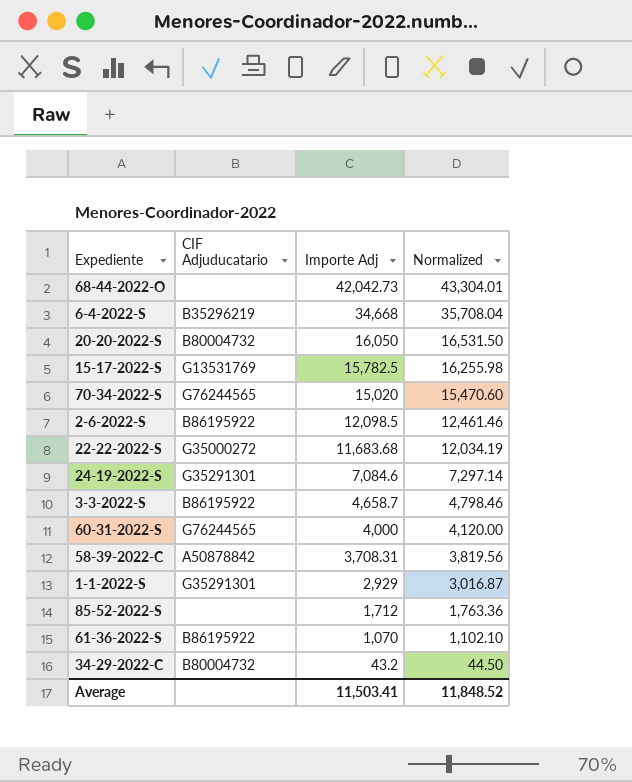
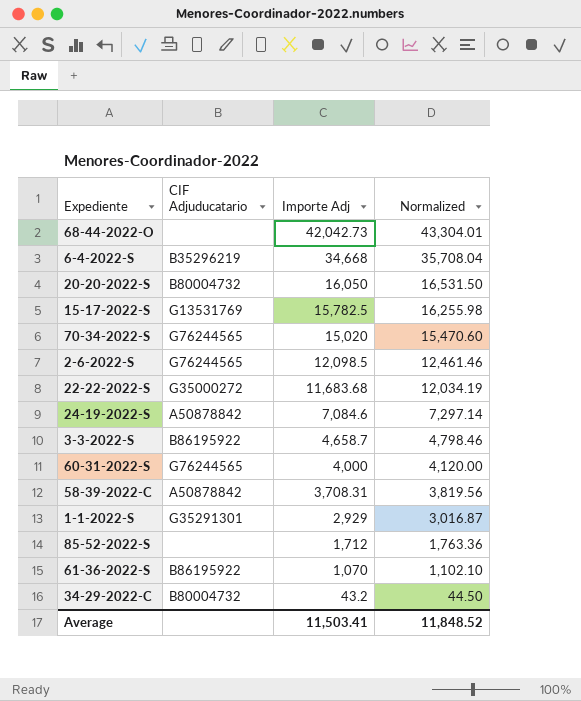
2-6-2022-S | CIF Adjuducatario: B86195922 -> G76244565
24-19-2022-S | CIF Adjuducatario: G35291301 -> A50878842

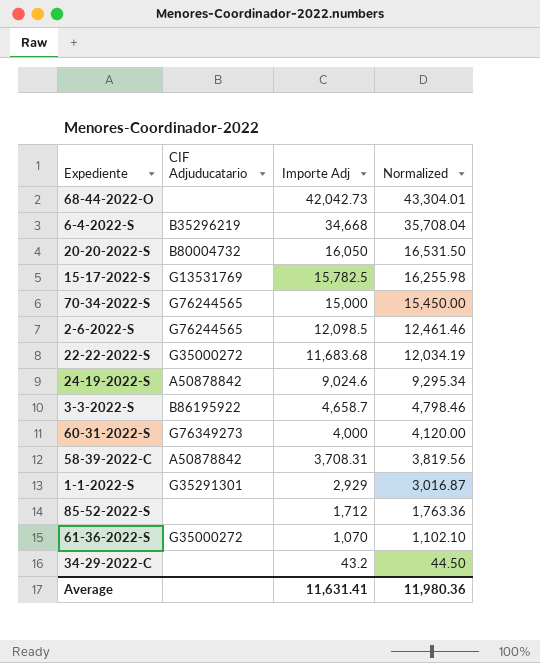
70-34-2022-S | Importe Adj: 15,020 -> 15,000
70-34-2022-S | Normalized: 15,470.60 -> 15,450.00
24-19-2022-S | Importe Adj: 7,084.6 -> 9,024.6
24-19-2022-S | Normalized: 7,297.14 -> 9,295.34
60-31-2022-S | CIF Adjuducatario: G76244565 -> G76349273
61-36-2022-S | CIF Adjuducatario: B86195922 -> G35000272
34-29-2022-C | CIF Adjuducatario: B80004732 -> none
Average | Importe Adj: 11,503.41 -> 11,631.41
Average | Normalized: 11,848.52 -> 11,980.36

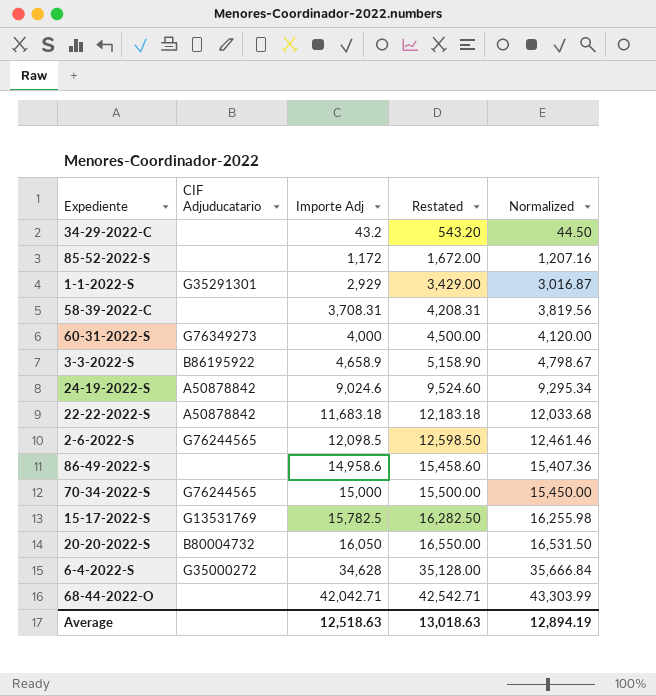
row order: Importe Adj descending -> Importe Adj ascending
column Restated | formula: none -> [Importe Adj] + 500
row 61-36-2022-S: G35000272 | 1,070 | 1,102.10 -> none
85-52-2022-S | Importe Adj: 1,712 -> 1,172
85-52-2022-S | Normalized: 1,763.36 -> 1,207.16
58-39-2022-C | CIF Adjuducatario: A50878842 -> none
3-3-2022-S | Importe Adj: 4,658.7 -> 4,658.9
3-3-2022-S | Normalized: 4,798.46 -> 4,798.67
22-22-2022-S | CIF Adjuducatario: G35000272 -> A50878842
22-22-2022-S | Importe Adj: 11,683.68 -> 11,683.18
22-22-2022-S | Normalized: 12,034.19 -> 12,033.68
row 86-49-2022-S: none -> none | 14,958.6 | 15,458.60 | 15,407.36
6-4-2022-S | CIF Adjuducatario: B35296219 -> G35000272
6-4-2022-S | Importe Adj: 34,668 -> 34,628
6-4-2022-S | Normalized: 35,708.04 -> 35,666.84
68-44-2022-O | Importe Adj: 42,042.73 -> 42,042.71
68-44-2022-O | Normalized: 43,304.01 -> 43,303.99
Average | Importe Adj: 11,631.41 -> 12,518.63
Average | Normalized: 11,980.36 -> 12,894.19

